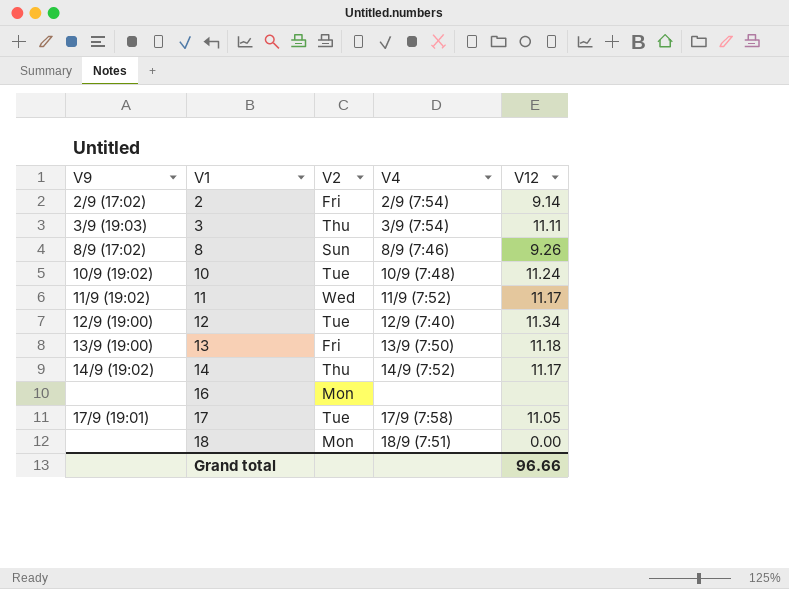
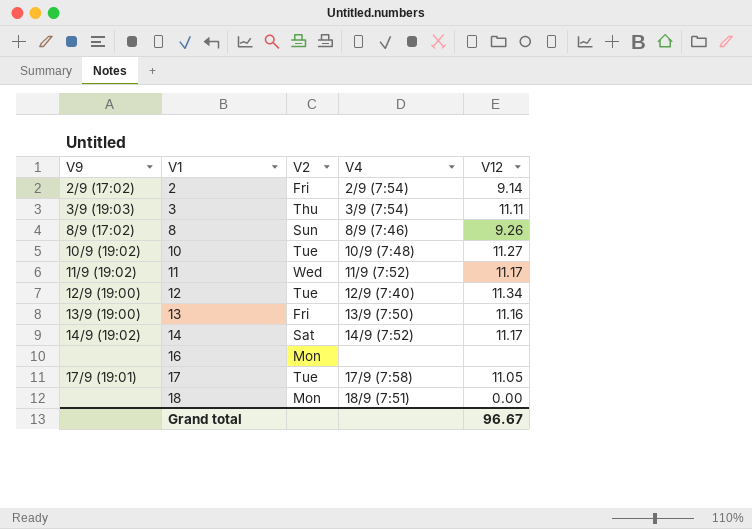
10 | V12: 11.24 -> 11.27
13 | V12: 11.18 -> 11.16
14 | V2: Thu -> Sat
Grand total | V12: 96.66 -> 96.67

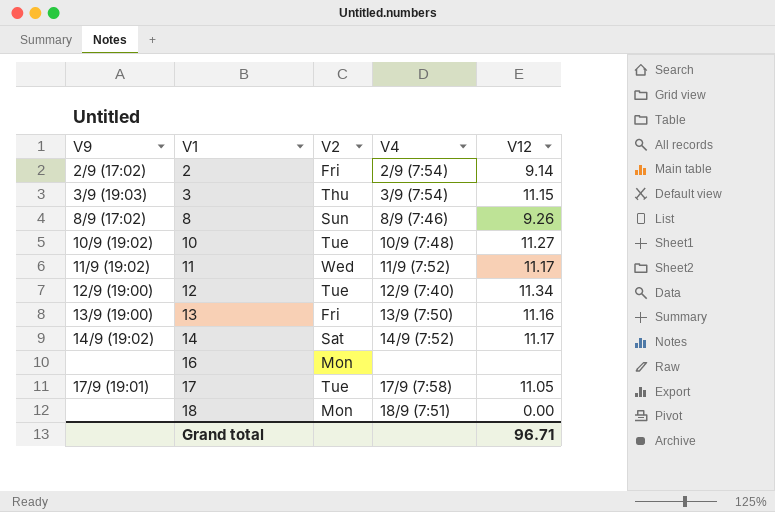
3 | V12: 11.11 -> 11.15
Grand total | V12: 96.67 -> 96.71

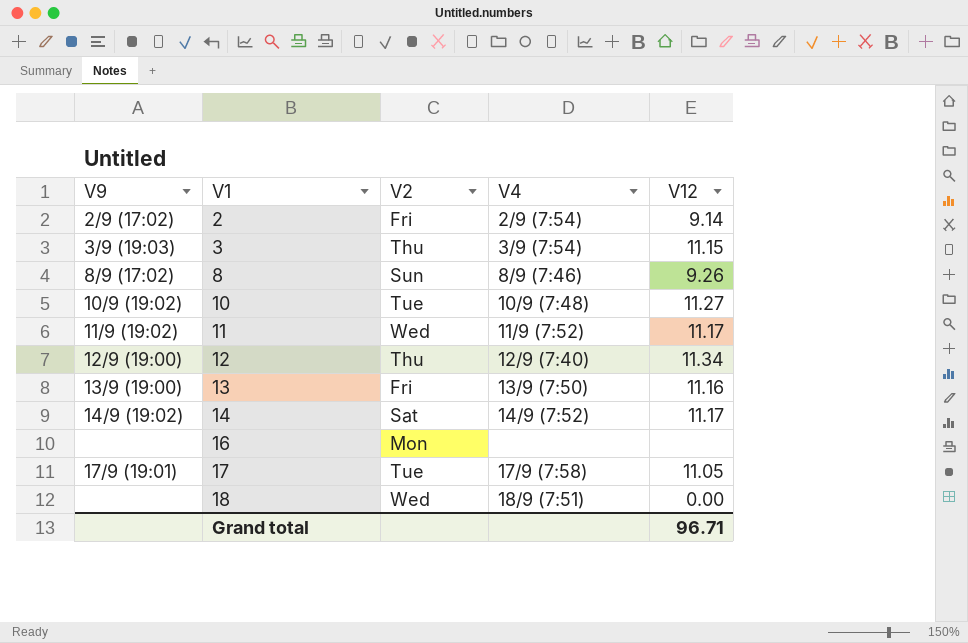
12 | V2: Tue -> Thu
18 | V2: Mon -> Wed

